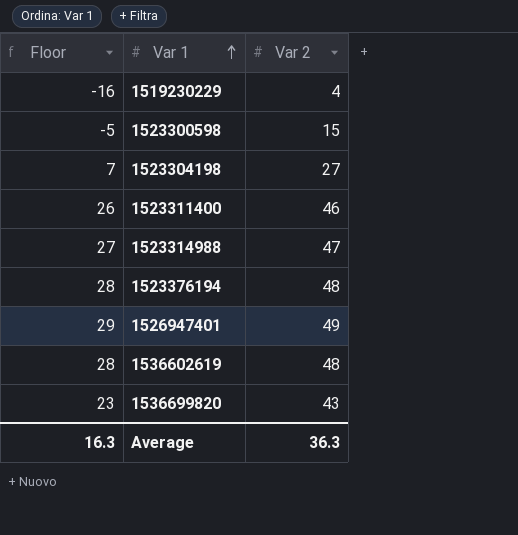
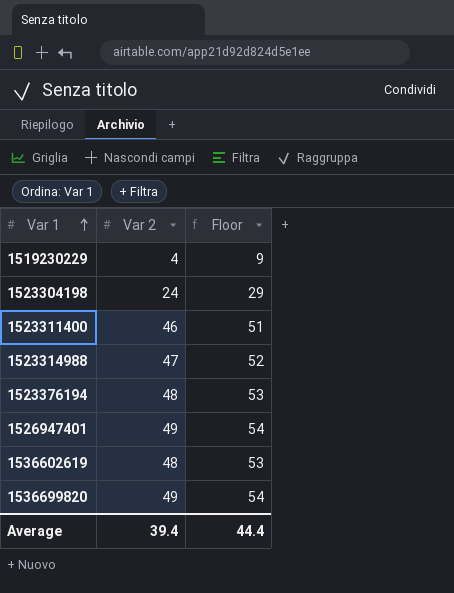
column Floor | formula: [Var 2] - 20 -> [Var 2] + 5
column Floor | position: 1 -> 3
row 1523300598: -5 | 15 -> none
1523304198 | Var 2: 27 -> 24
1536699820 | Var 2: 43 -> 49
Average | Var 2: 36.3 -> 39.4
Average | Floor: 16.3 -> 44.4

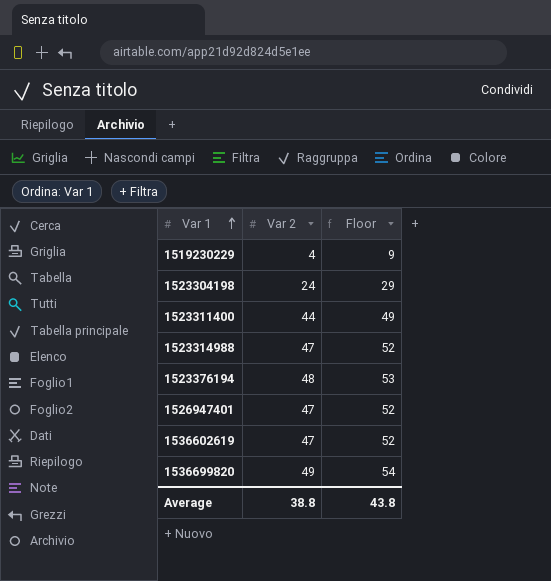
1523311400 | Var 2: 46 -> 44
1523311400 | Floor: 51 -> 49
1526947401 | Var 2: 49 -> 47
1526947401 | Floor: 54 -> 52
1536602619 | Var 2: 48 -> 47
1536602619 | Floor: 53 -> 52
Average | Var 2: 39.4 -> 38.8
Average | Floor: 44.4 -> 43.8

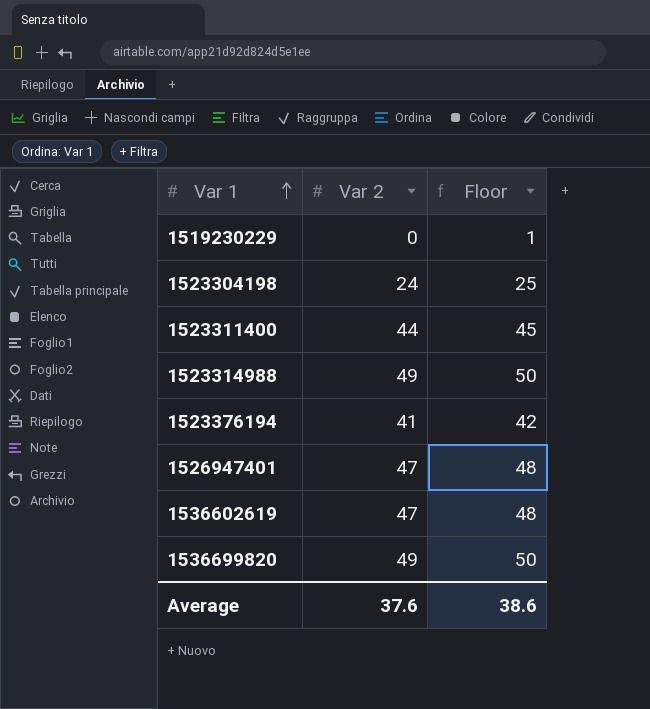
column Floor | formula: [Var 2] + 5 -> [Var 2] + 1
1519230229 | Var 2: 4 -> 0
1523314988 | Var 2: 47 -> 49
1523376194 | Var 2: 48 -> 41
Average | Var 2: 38.8 -> 37.6
Average | Floor: 43.8 -> 38.6

